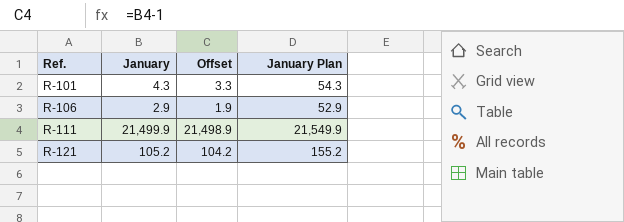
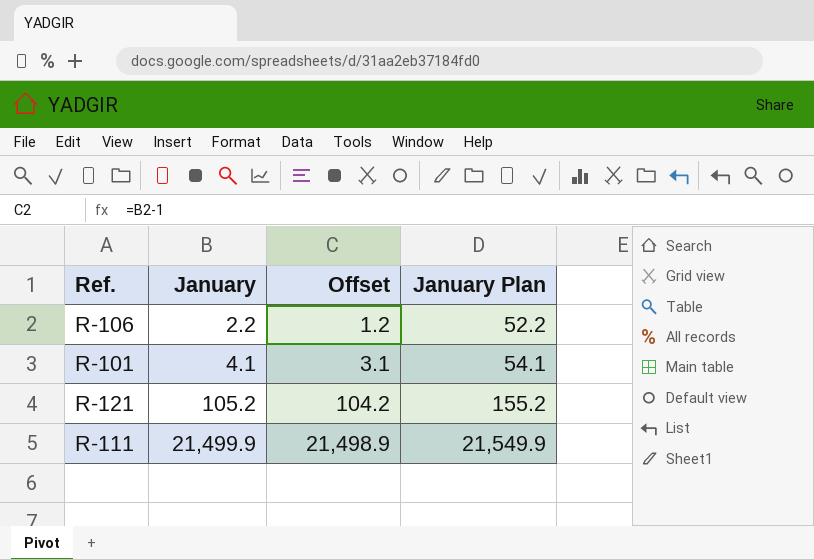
row order: Ref. ascending -> January ascending
R-106 | January: 2.9 -> 2.2
R-106 | Offset: 1.9 -> 1.2
R-106 | January Plan: 52.9 -> 52.2
R-101 | January: 4.3 -> 4.1
R-101 | Offset: 3.3 -> 3.1
R-101 | January Plan: 54.3 -> 54.1

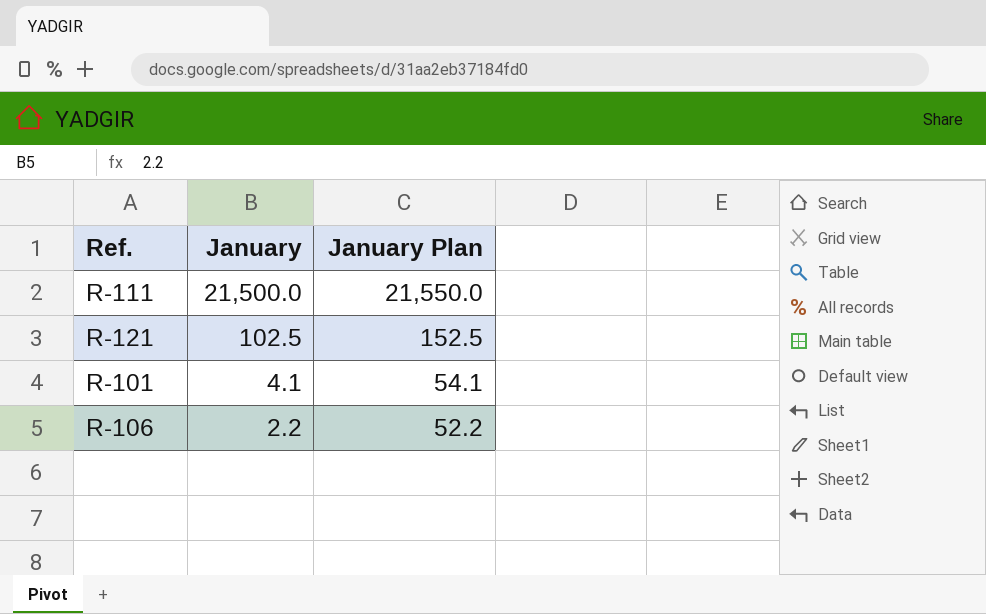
row order: January ascending -> January descending
column Offset | formula: [January] - 1 -> none
R-111 | January: 21,499.9 -> 21,500.0
R-111 | January Plan: 21,549.9 -> 21,550.0
R-121 | January: 105.2 -> 102.5
R-121 | January Plan: 155.2 -> 152.5

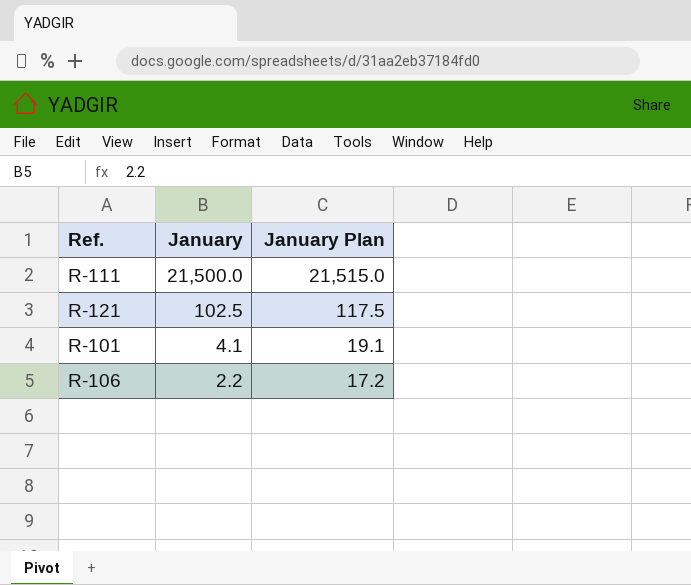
column January Plan | formula: [January] + 50 -> [January] + 15

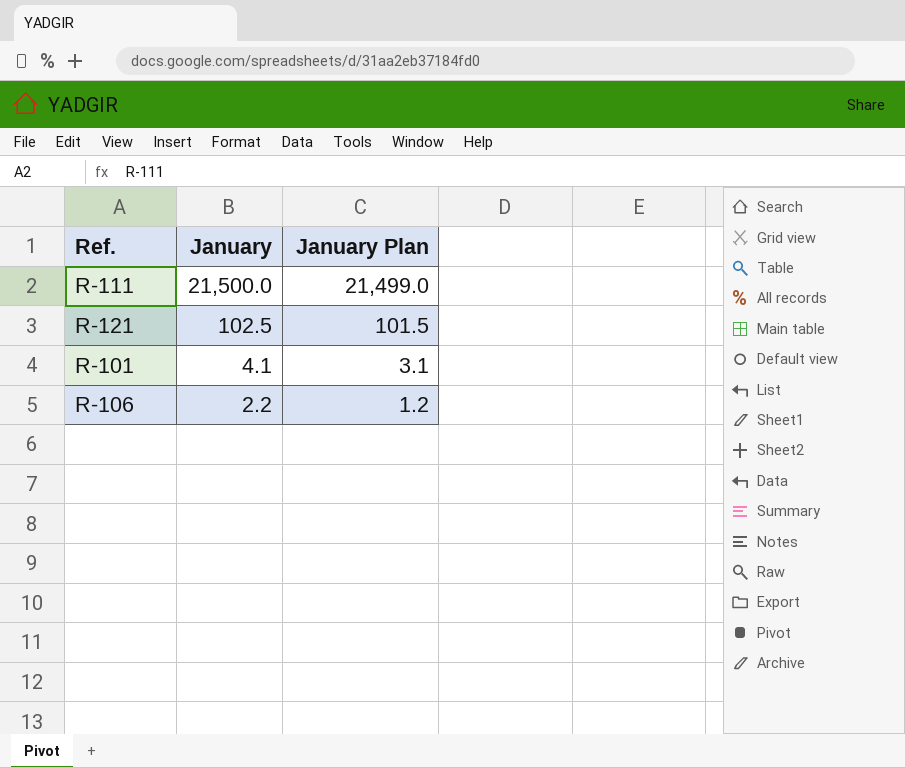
column January Plan | formula: [January] + 15 -> [January] - 1

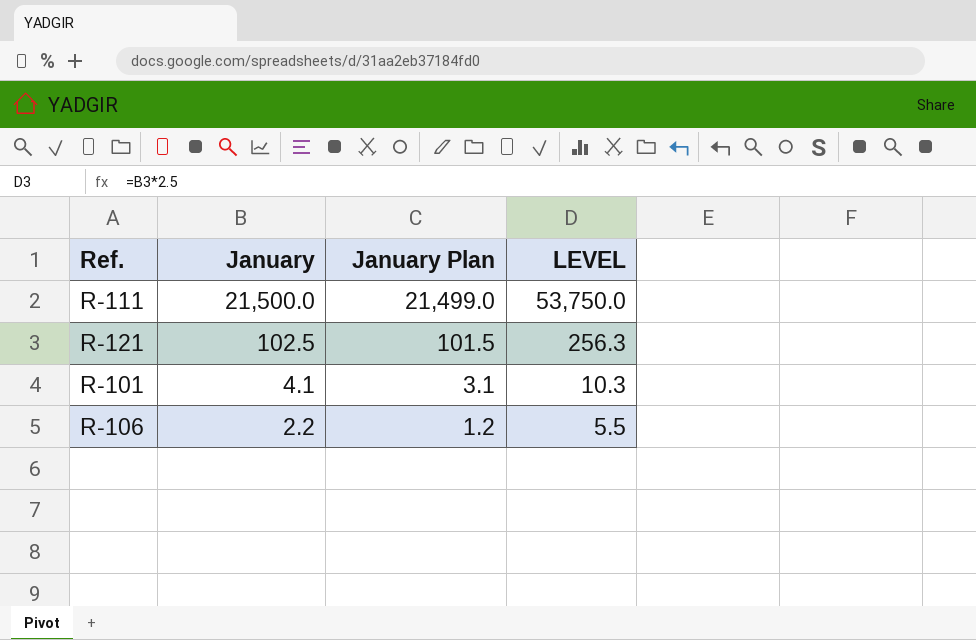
column LEVEL | formula: none -> [January] * 2.5

